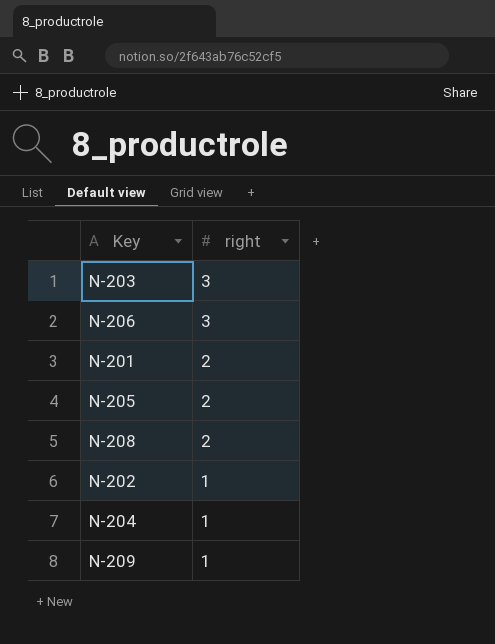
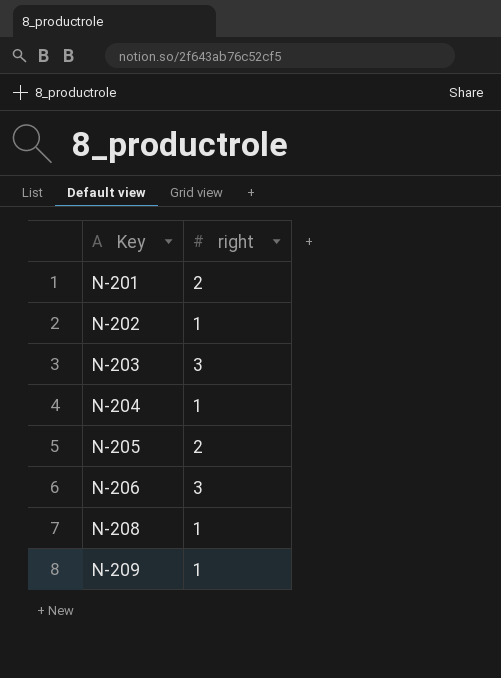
row order: right descending -> Key ascending
N-208 | right: 2 -> 1

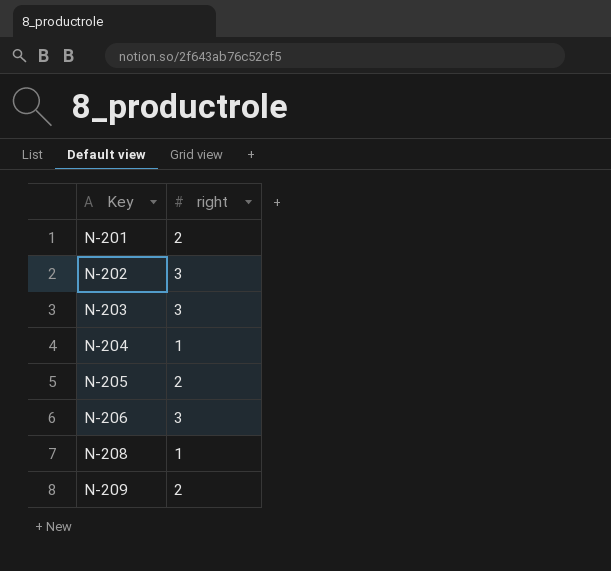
N-202 | right: 1 -> 3
N-209 | right: 1 -> 2

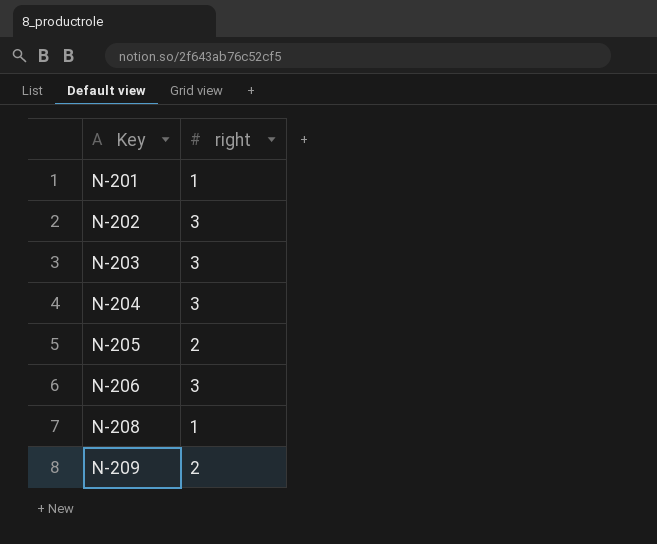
N-201 | right: 2 -> 1
N-204 | right: 1 -> 3

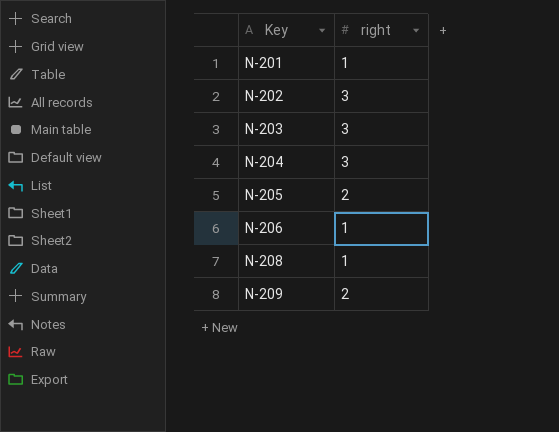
N-206 | right: 3 -> 1

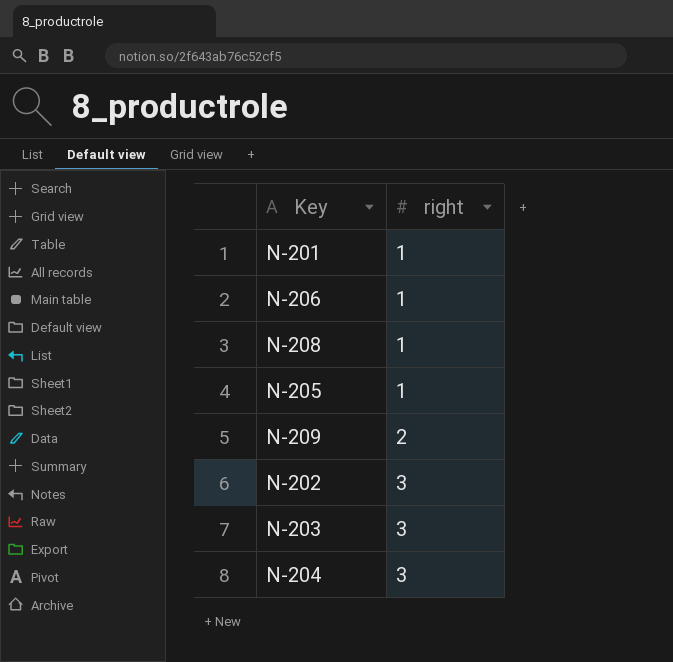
row order: Key ascending -> right ascending
N-205 | right: 2 -> 1

